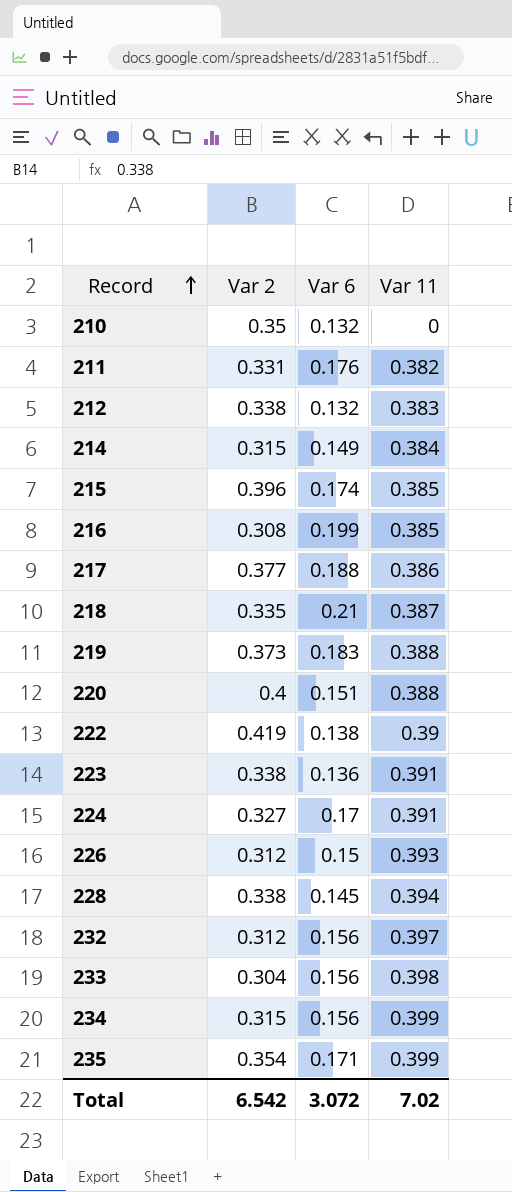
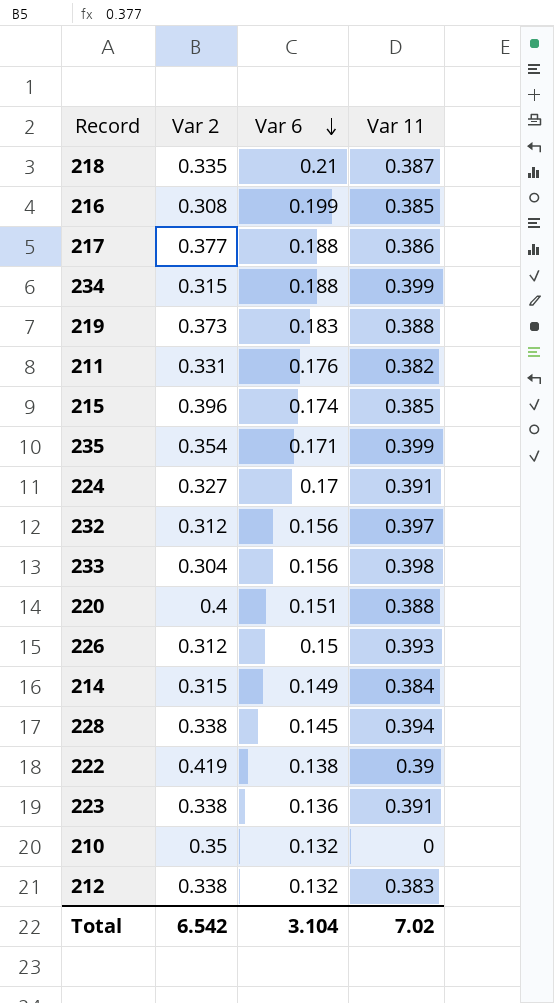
row order: Record ascending -> Var 6 descending
234 | Var 6: 0.156 -> 0.188
Total | Var 6: 3.072 -> 3.104

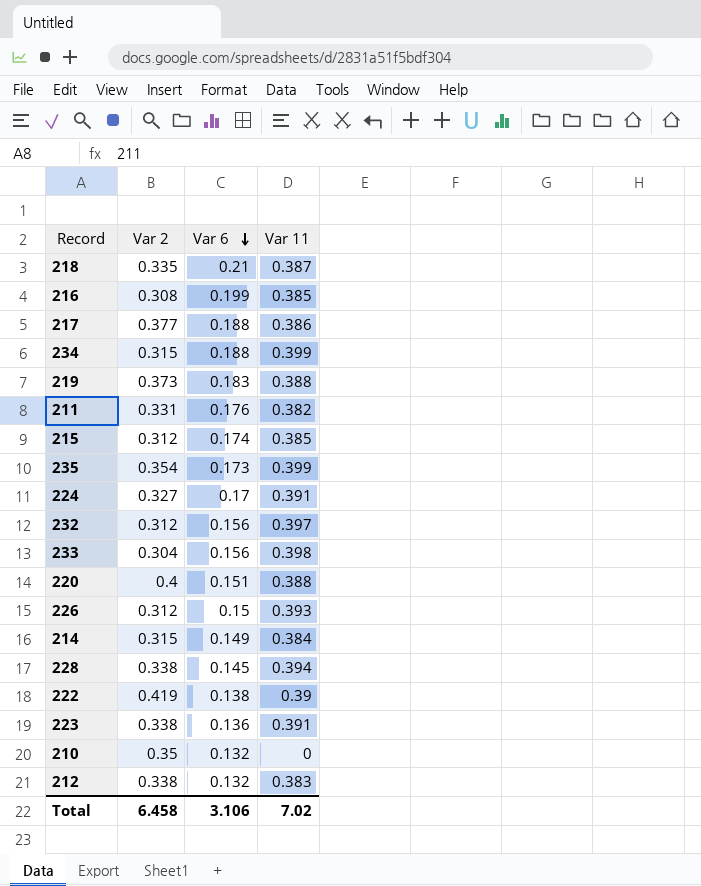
215 | Var 2: 0.396 -> 0.312
235 | Var 6: 0.171 -> 0.173
Total | Var 2: 6.542 -> 6.458
Total | Var 6: 3.104 -> 3.106

